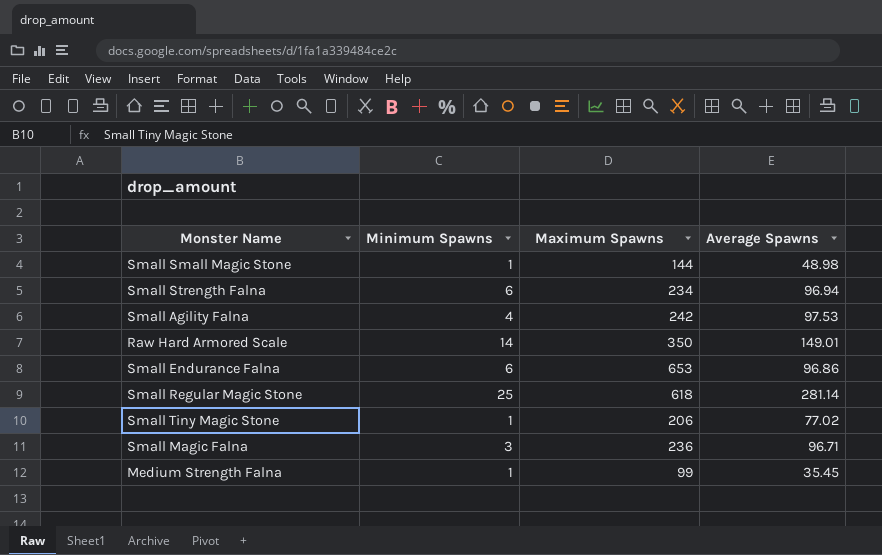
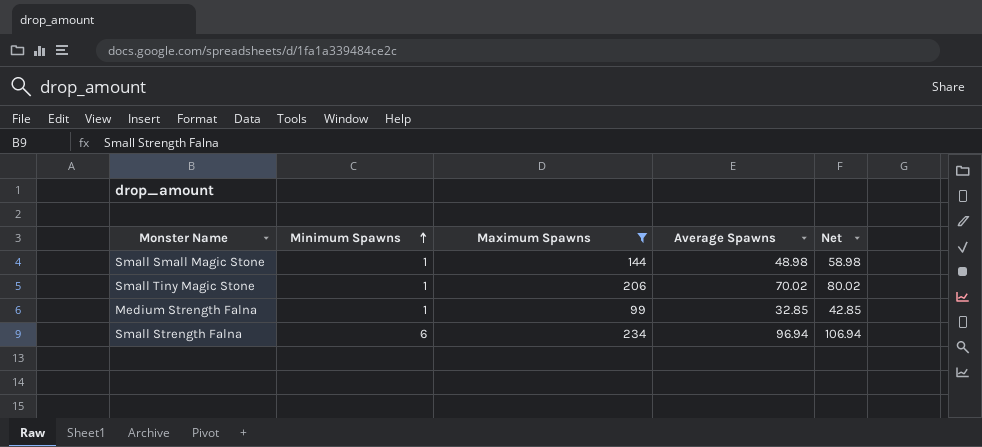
filter: none -> Maximum Spawns <= 234
row order: none -> Minimum Spawns ascending
column Net | formula: none -> [Average Spawns] + 10
Small Tiny Magic Stone | Average Spawns: 77.02 -> 70.02
Medium Strength Falna | Average Spawns: 35.45 -> 32.85

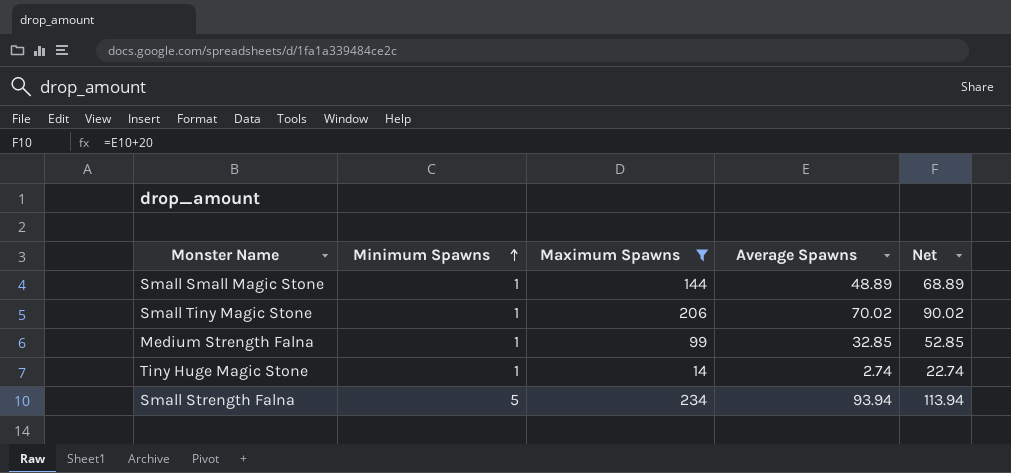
column Net | formula: [Average Spawns] + 10 -> [Average Spawns] + 20
Small Small Magic Stone | Average Spawns: 48.98 -> 48.89
row Tiny Huge Magic Stone: none -> 1 | 14 | 2.74 | 22.74
Small Strength Falna | Minimum Spawns: 6 -> 5
Small Strength Falna | Average Spawns: 96.94 -> 93.94

